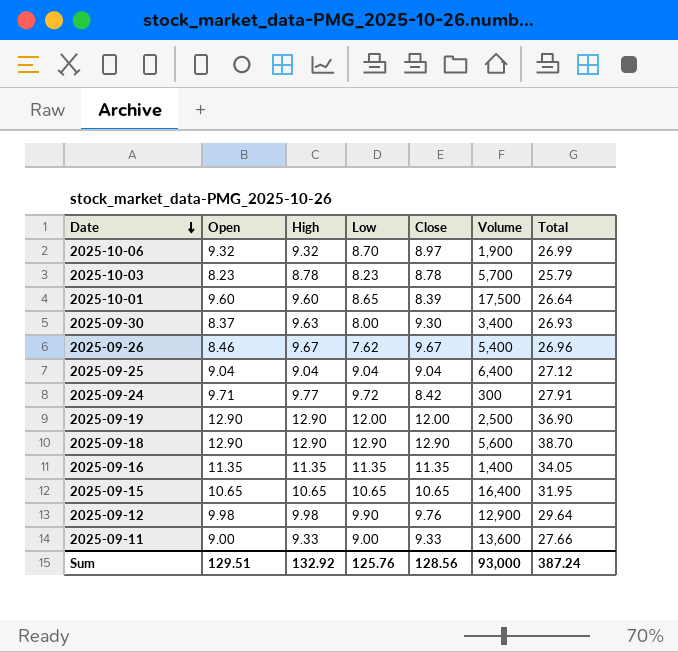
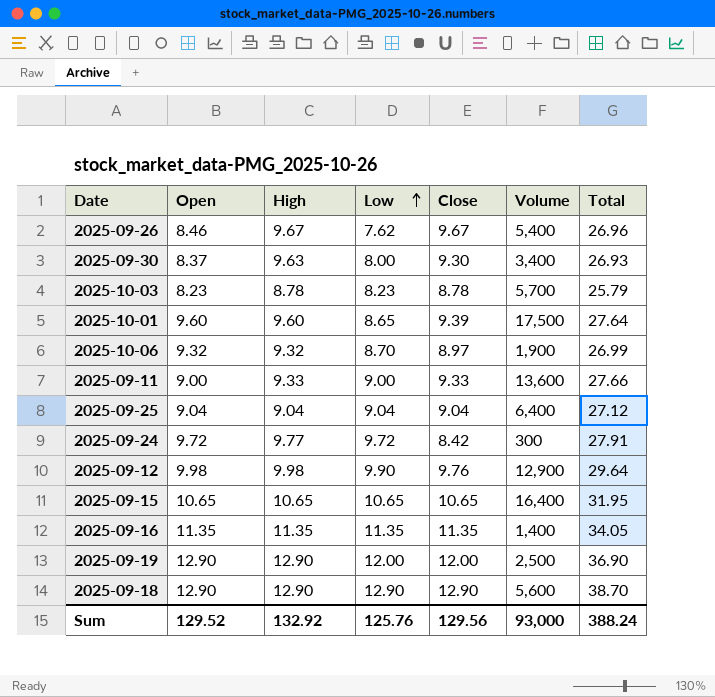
row order: Date descending -> Low ascending
2025-10-01 | Close: 8.39 -> 9.39
2025-10-01 | Total: 26.64 -> 27.64
2025-09-24 | Open: 9.71 -> 9.72
Sum | Open: 129.51 -> 129.52
Sum | Close: 128.56 -> 129.56
Sum | Total: 387.24 -> 388.24

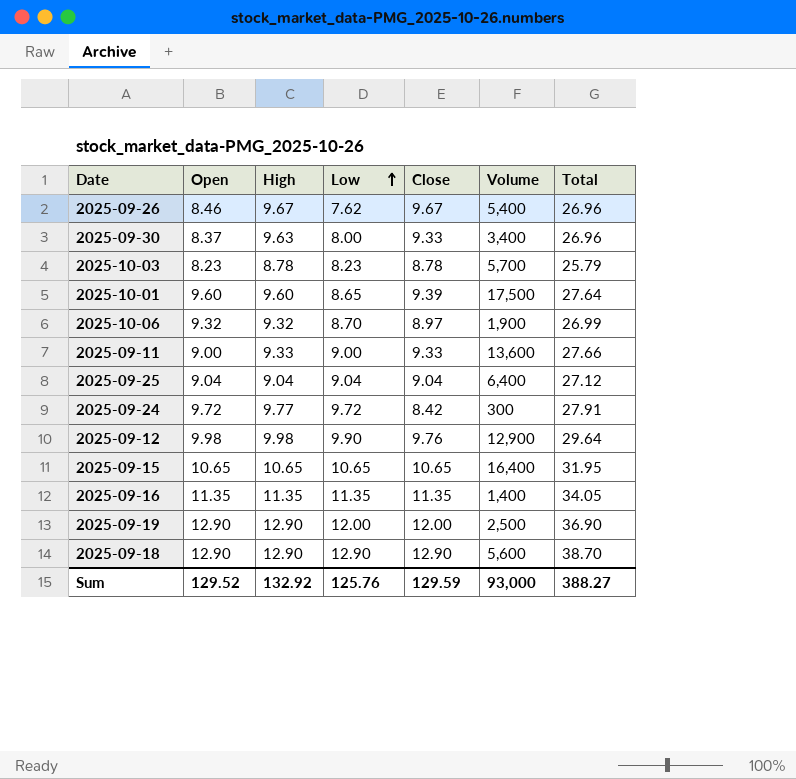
2025-09-30 | Close: 9.30 -> 9.33
2025-09-30 | Total: 26.93 -> 26.96
Sum | Close: 129.56 -> 129.59
Sum | Total: 388.24 -> 388.27

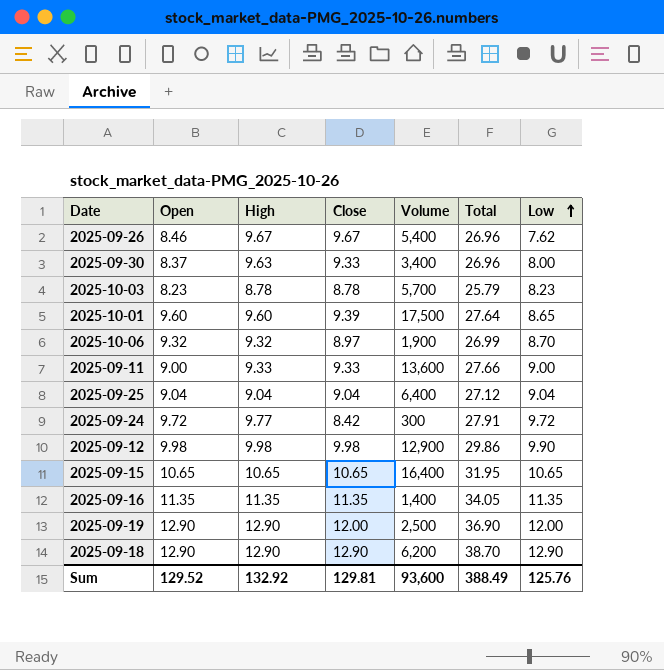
column Low | position: 4 -> 7
2025-09-12 | Close: 9.76 -> 9.98
2025-09-12 | Total: 29.64 -> 29.86
2025-09-18 | Volume: 5,600 -> 6,200
Sum | Close: 129.59 -> 129.81
Sum | Volume: 93,000 -> 93,600
Sum | Total: 388.27 -> 388.49

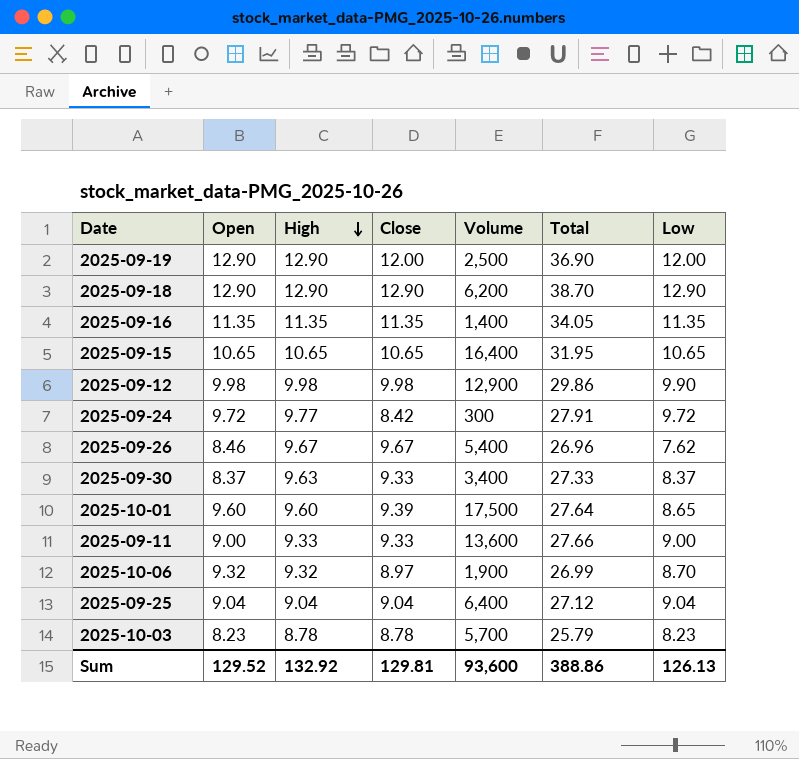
row order: Low ascending -> High descending
2025-09-30 | Total: 26.96 -> 27.33
2025-09-30 | Low: 8.00 -> 8.37
Sum | Total: 388.49 -> 388.86
Sum | Low: 125.76 -> 126.13

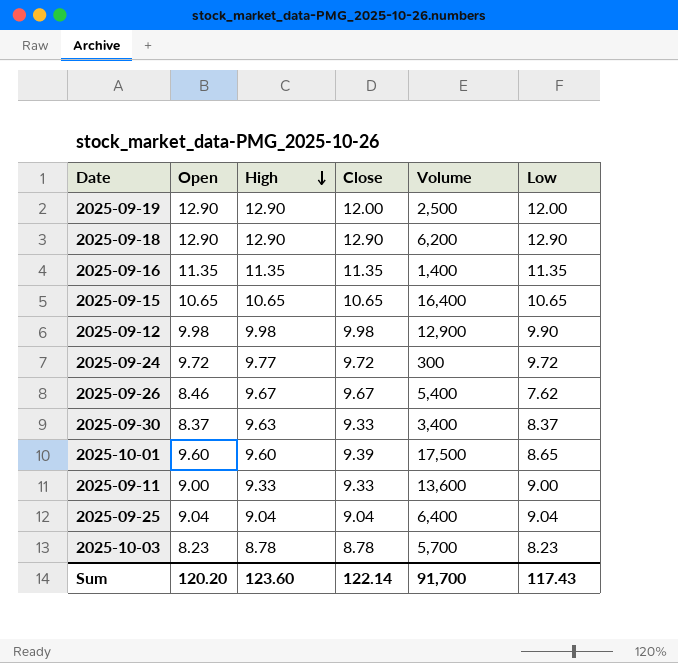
column Total | formula: [High] + [Close] + [Low] -> none
row 2025-10-06: 9.32 | 9.32 | 8.97 | 1,900 | 26.99 | 8.70 -> none
2025-09-24 | Close: 8.42 -> 9.72
Sum | Open: 129.52 -> 120.20
Sum | High: 132.92 -> 123.60
Sum | Close: 129.81 -> 122.14
Sum | Volume: 93,600 -> 91,700
Sum | Low: 126.13 -> 117.43

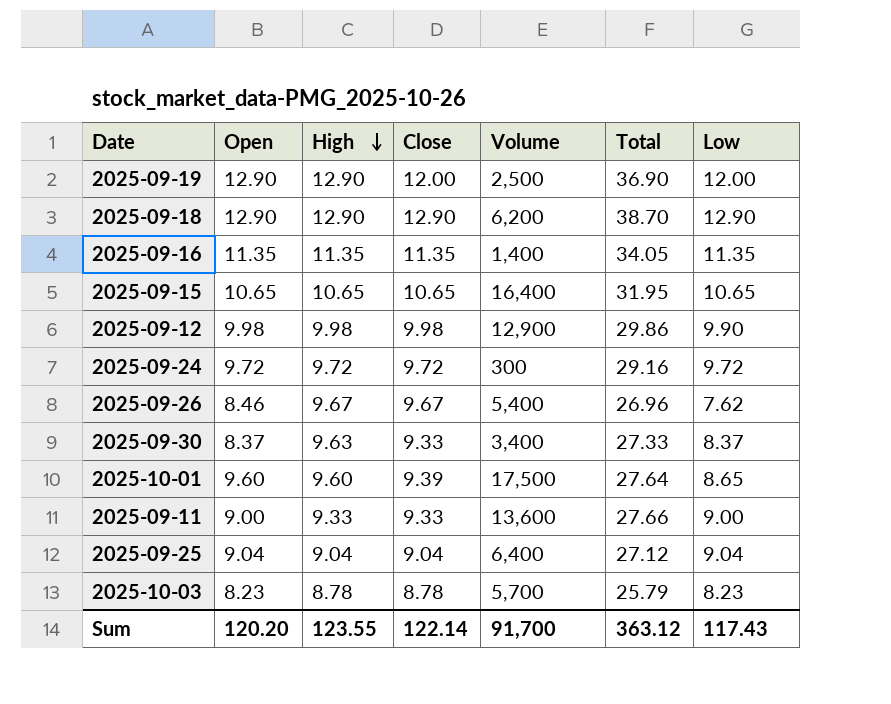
column Total | formula: none -> [High] + [Close] + [Low]
2025-09-24 | High: 9.77 -> 9.72
Sum | High: 123.60 -> 123.55

